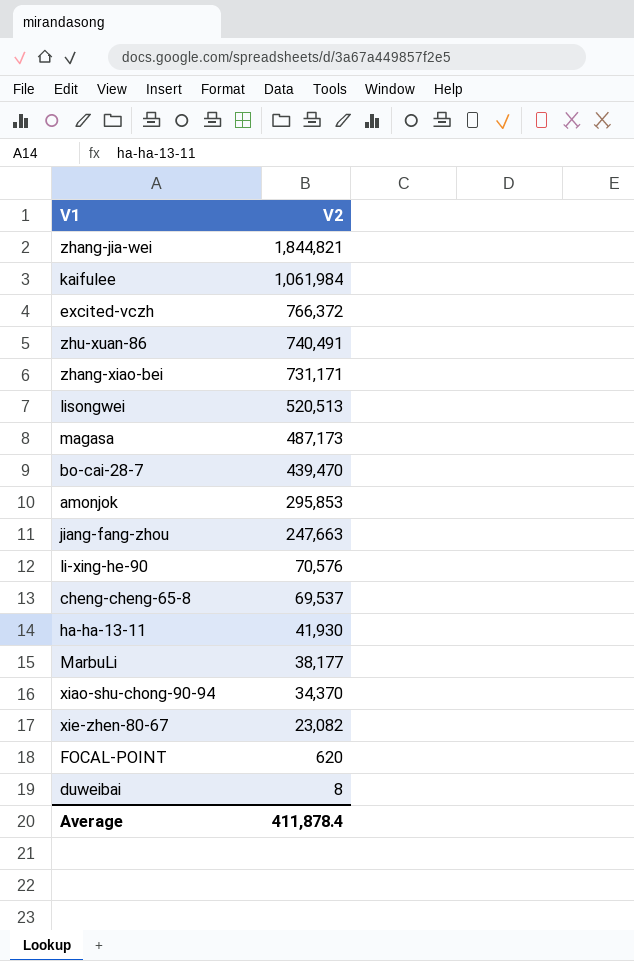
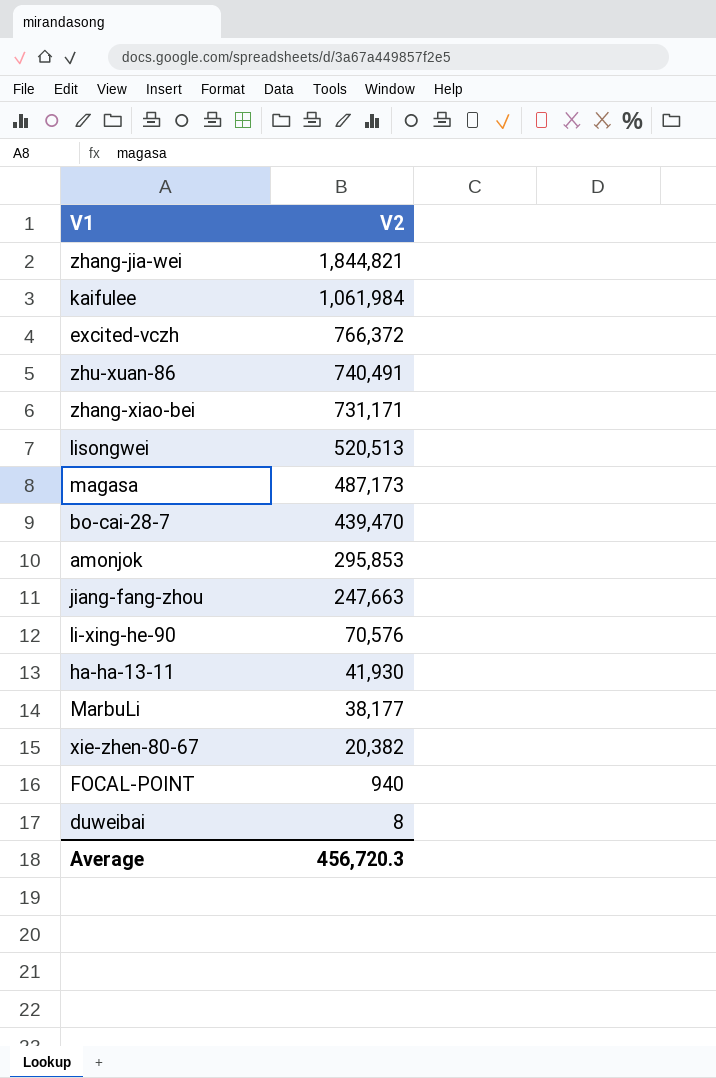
row cheng-cheng-65-8: 69,537 -> none
row xiao-shu-chong-90-94: 34,370 -> none
xie-zhen-80-67 | V2: 23,082 -> 20,382
FOCAL-POINT | V2: 620 -> 940
Average | V2: 411,878.4 -> 456,720.3

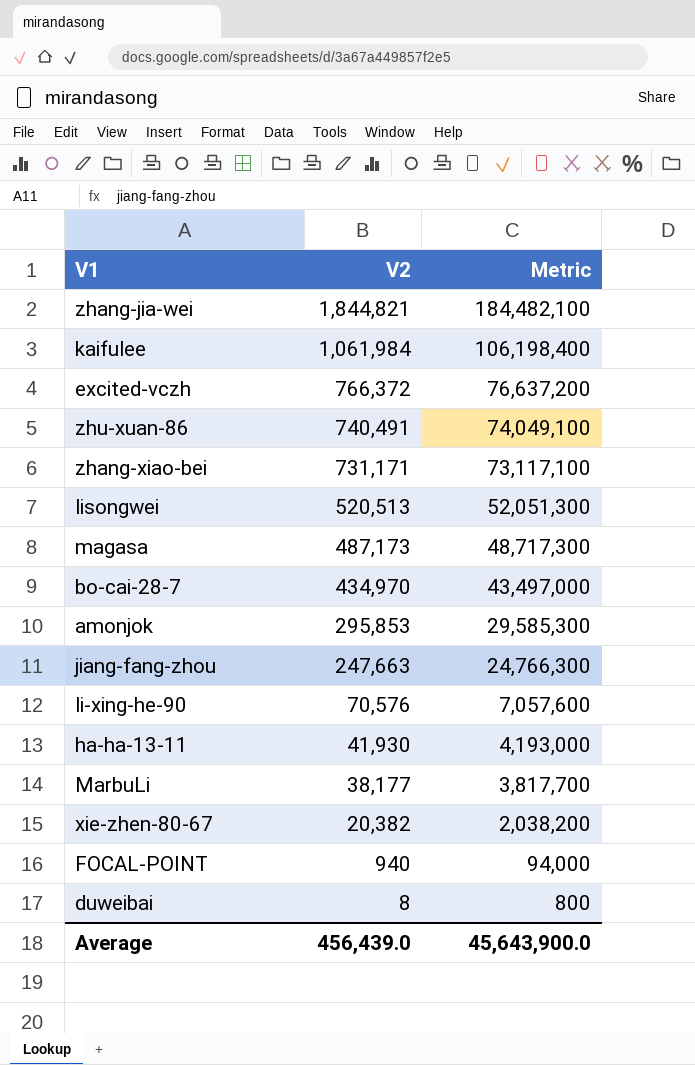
column Metric | formula: none -> [V2] * 100
bo-cai-28-7 | V2: 439,470 -> 434,970
Average | V2: 456,720.3 -> 456,439.0

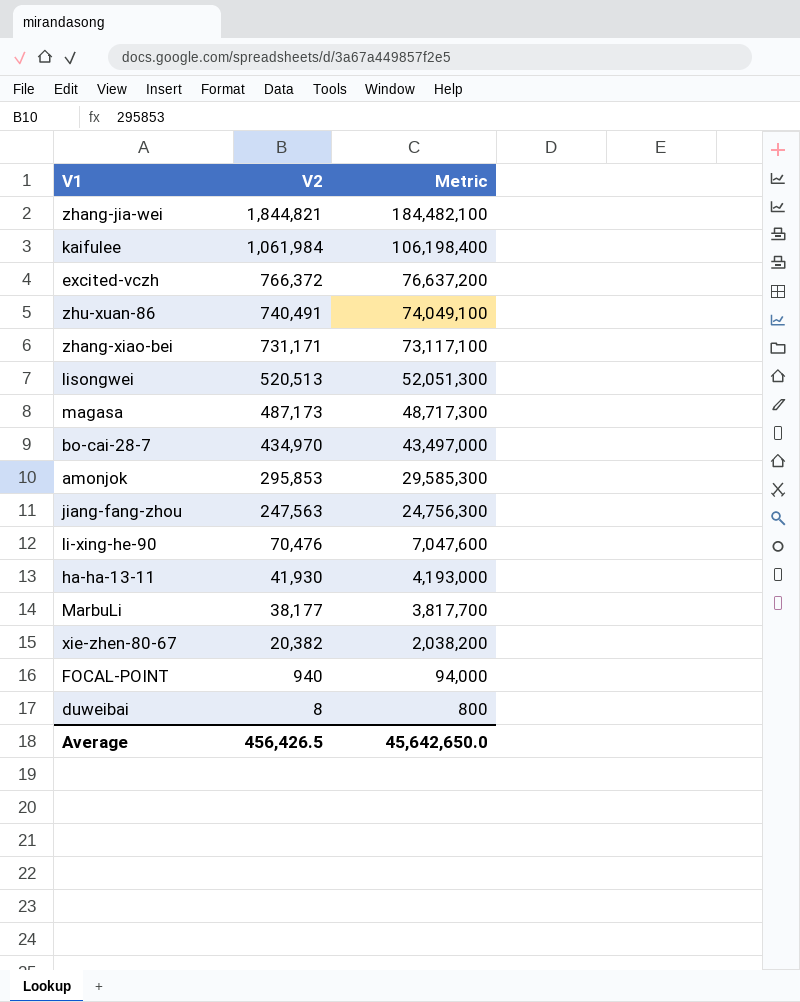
jiang-fang-zhou | V2: 247,663 -> 247,563
jiang-fang-zhou | Metric: 24,766,300 -> 24,756,300
li-xing-he-90 | V2: 70,576 -> 70,476
li-xing-he-90 | Metric: 7,057,600 -> 7,047,600
Average | V2: 456,439.0 -> 456,426.5
Average | Metric: 45,643,900.0 -> 45,642,650.0

